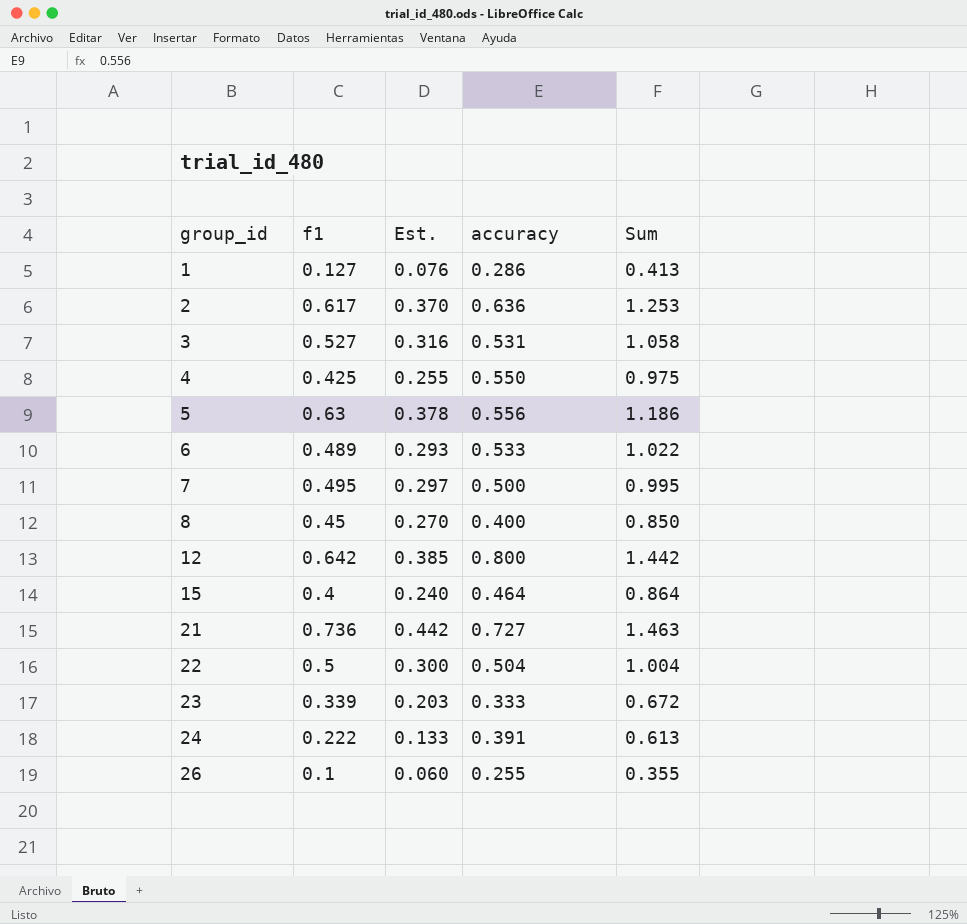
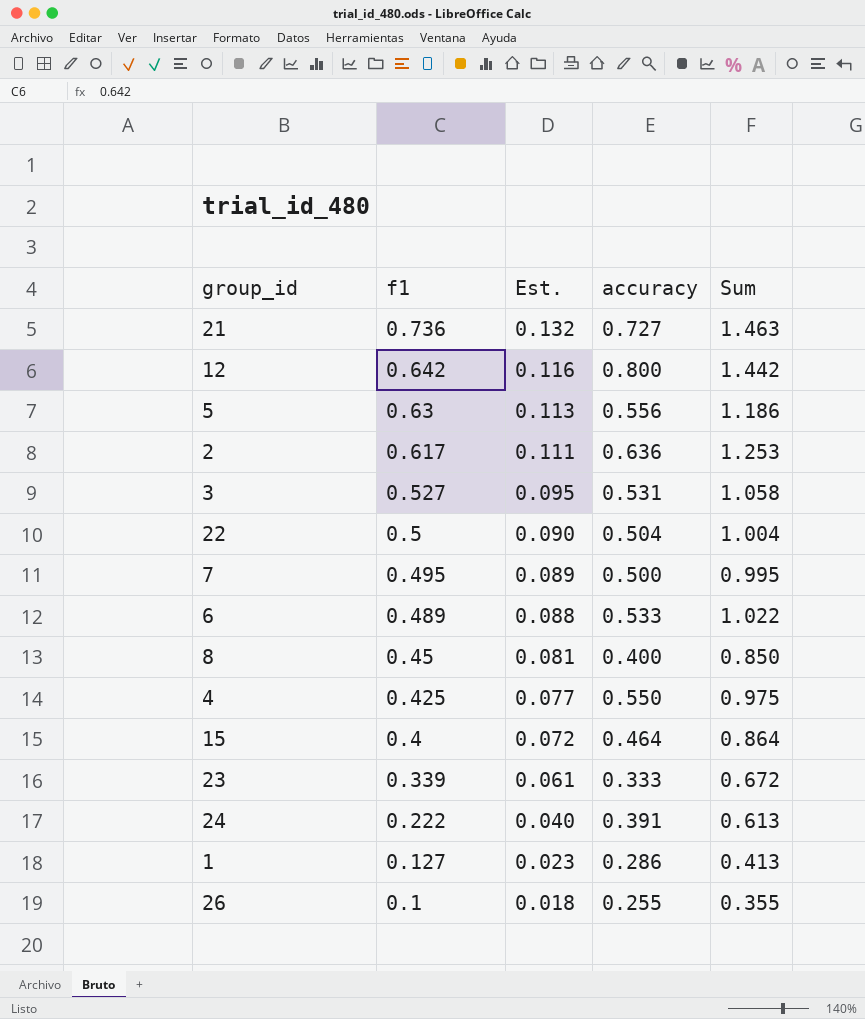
row order: group_id ascending -> f1 descending
column Est. | formula: [f1] * 0.6 -> [f1] * 0.18

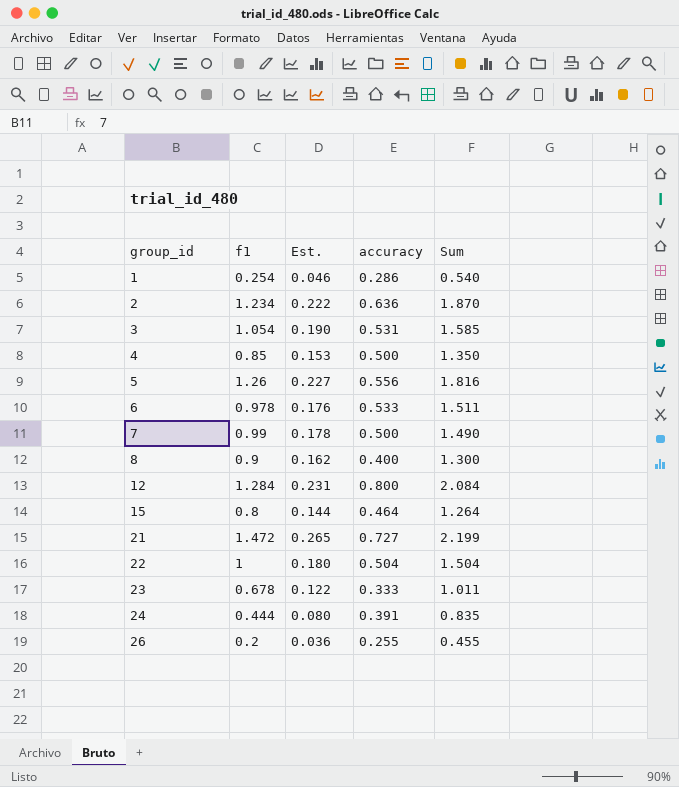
row order: f1 descending -> group_id ascending
1 | f1: 0.127 -> 0.254
1 | Est.: 0.023 -> 0.046
1 | Sum: 0.413 -> 0.540
2 | f1: 0.617 -> 1.234
2 | Est.: 0.111 -> 0.222
2 | Sum: 1.253 -> 1.870
3 | f1: 0.527 -> 1.054
3 | Est.: 0.095 -> 0.190
3 | Sum: 1.058 -> 1.585
4 | f1: 0.425 -> 0.85
4 | Est.: 0.077 -> 0.153
4 | accuracy: 0.550 -> 0.500
4 | Sum: 0.975 -> 1.350
5 | f1: 0.63 -> 1.26
5 | Est.: 0.113 -> 0.227
5 | Sum: 1.186 -> 1.816
6 | f1: 0.489 -> 0.978
6 | Est.: 0.088 -> 0.176
6 | Sum: 1.022 -> 1.511
7 | f1: 0.495 -> 0.99
7 | Est.: 0.089 -> 0.178
7 | Sum: 0.995 -> 1.490
8 | f1: 0.45 -> 0.9
8 | Est.: 0.081 -> 0.162
8 | Sum: 0.850 -> 1.300
12 | f1: 0.642 -> 1.284
12 | Est.: 0.116 -> 0.231
12 | Sum: 1.442 -> 2.084
15 | f1: 0.4 -> 0.8
15 | Est.: 0.072 -> 0.144
15 | Sum: 0.864 -> 1.264
21 | f1: 0.736 -> 1.472
21 | Est.: 0.132 -> 0.265
21 | Sum: 1.463 -> 2.199
22 | f1: 0.5 -> 1
22 | Est.: 0.090 -> 0.180
22 | Sum: 1.004 -> 1.504
23 | f1: 0.339 -> 0.678
23 | Est.: 0.061 -> 0.122
23 | Sum: 0.672 -> 1.011
24 | f1: 0.222 -> 0.444
24 | Est.: 0.040 -> 0.080
24 | Sum: 0.613 -> 0.835
26 | f1: 0.1 -> 0.2
26 | Est.: 0.018 -> 0.036
26 | Sum: 0.355 -> 0.455

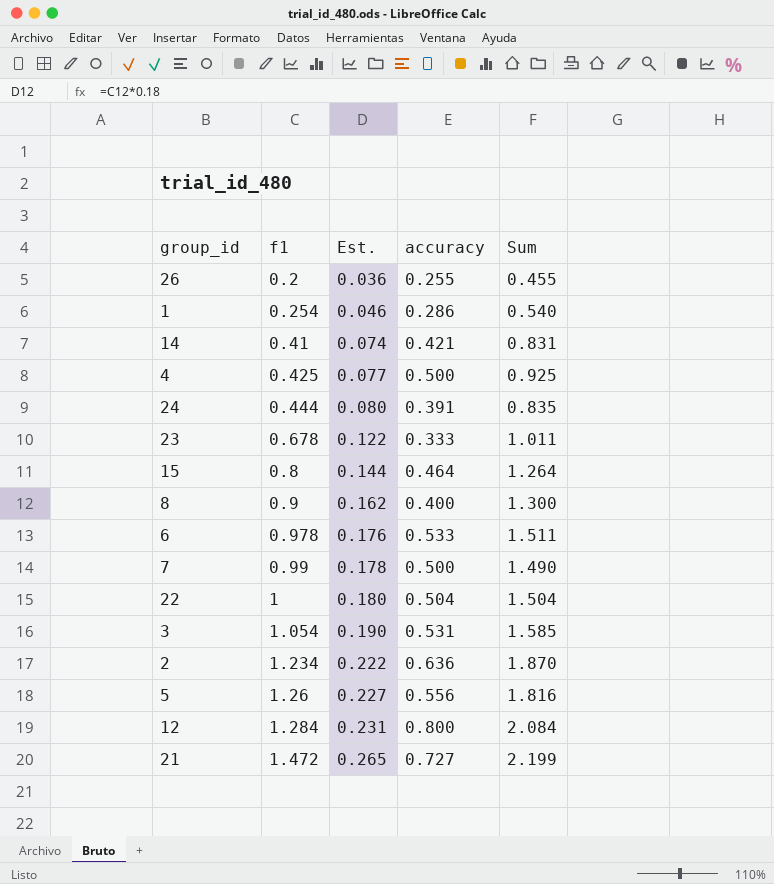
row order: group_id ascending -> f1 ascending
row 14: none -> 0.41 | 0.074 | 0.421 | 0.831
4 | f1: 0.85 -> 0.425
4 | Est.: 0.153 -> 0.077
4 | Sum: 1.350 -> 0.925

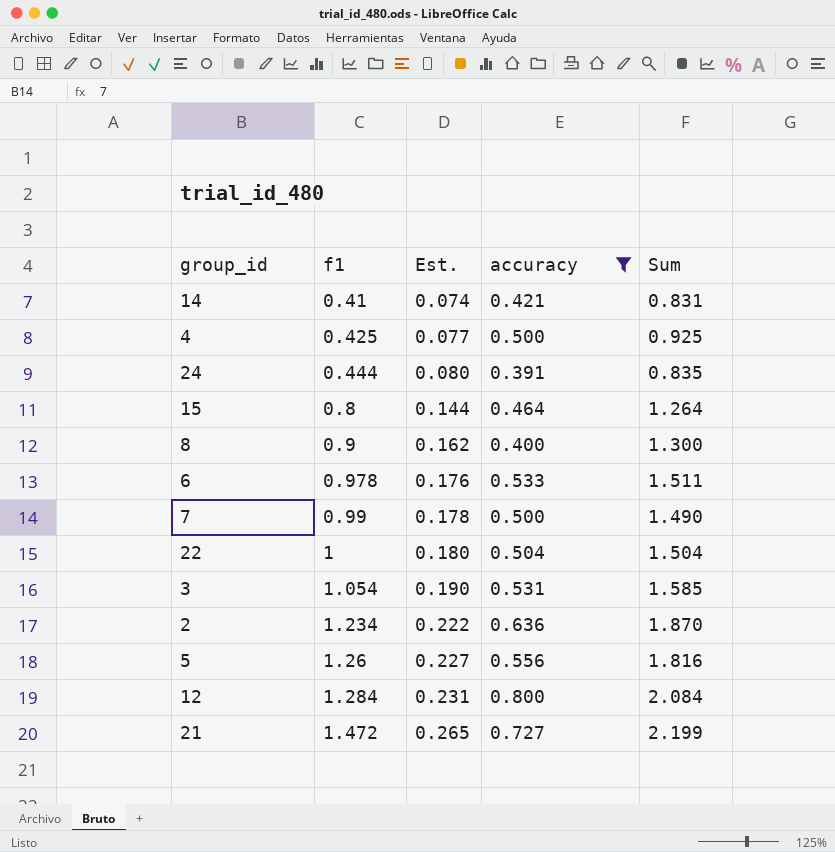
filter: none -> accuracy >= 0.391

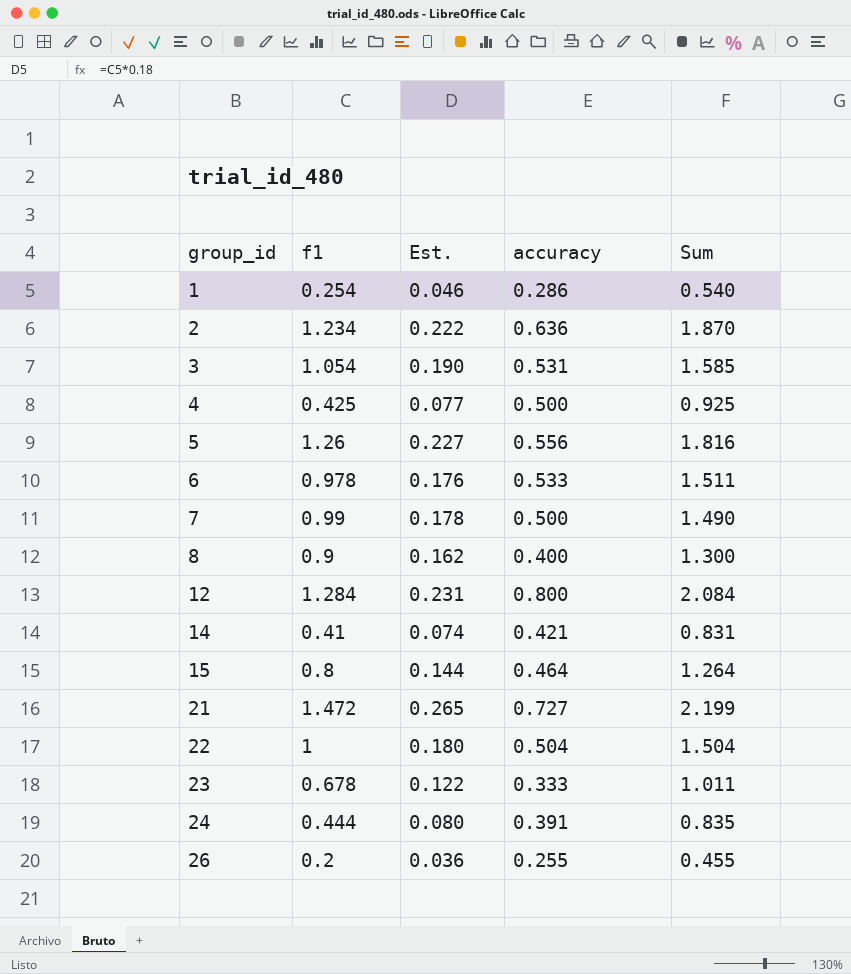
filter: accuracy >= 0.391 -> none
row order: f1 ascending -> group_id ascending

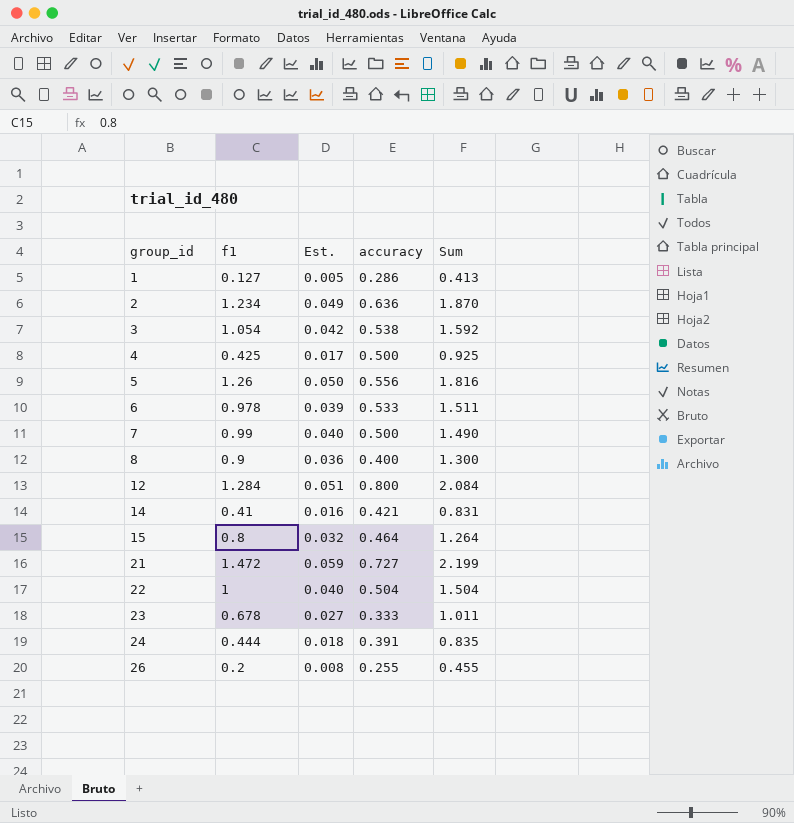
column Est. | formula: [f1] * 0.18 -> [f1] * 0.04
1 | f1: 0.254 -> 0.127
1 | Sum: 0.540 -> 0.413
3 | accuracy: 0.531 -> 0.538
3 | Sum: 1.585 -> 1.592

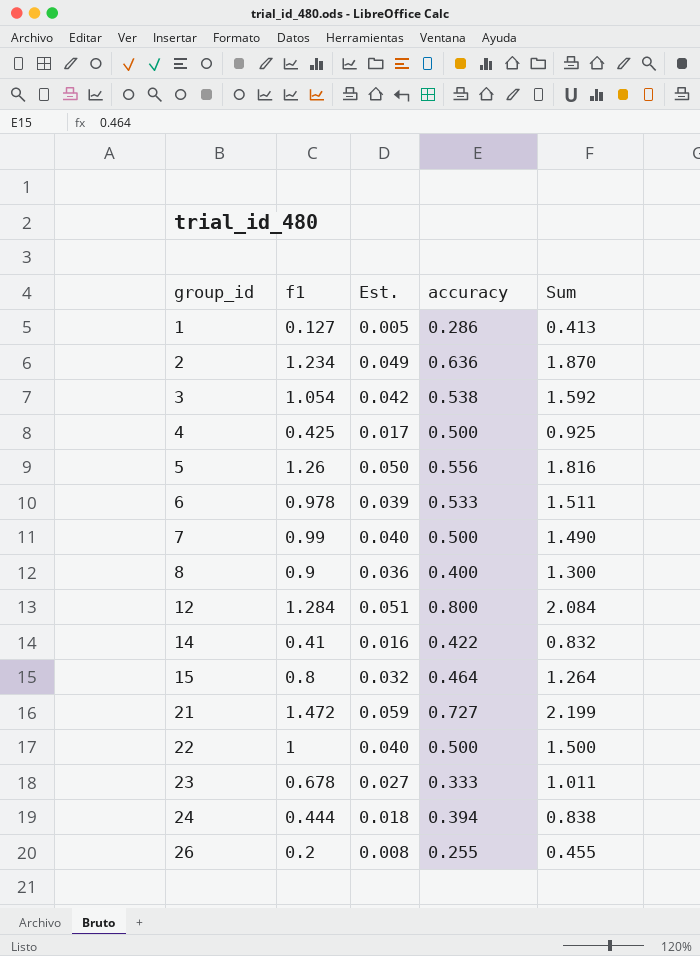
14 | accuracy: 0.421 -> 0.422
14 | Sum: 0.831 -> 0.832
22 | accuracy: 0.504 -> 0.500
22 | Sum: 1.504 -> 1.500
24 | accuracy: 0.391 -> 0.394
24 | Sum: 0.835 -> 0.838

